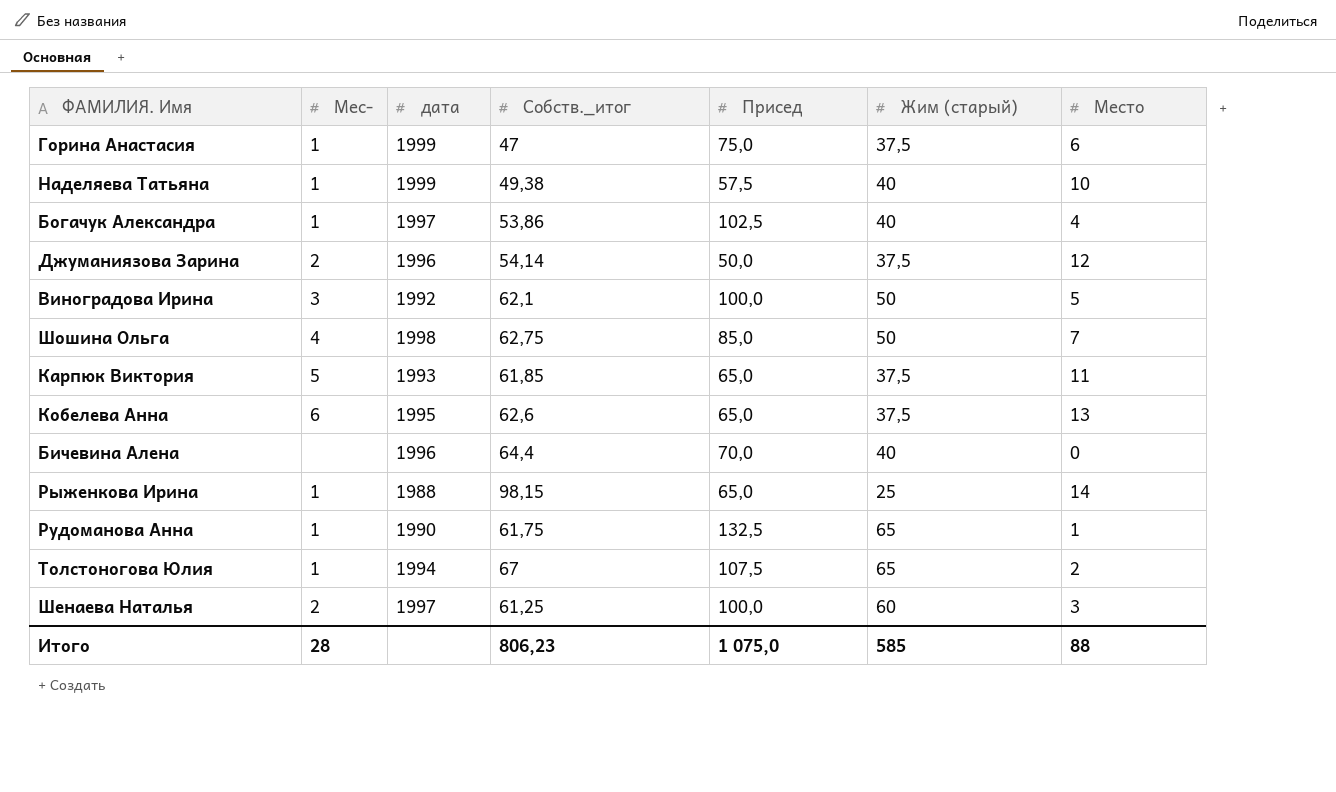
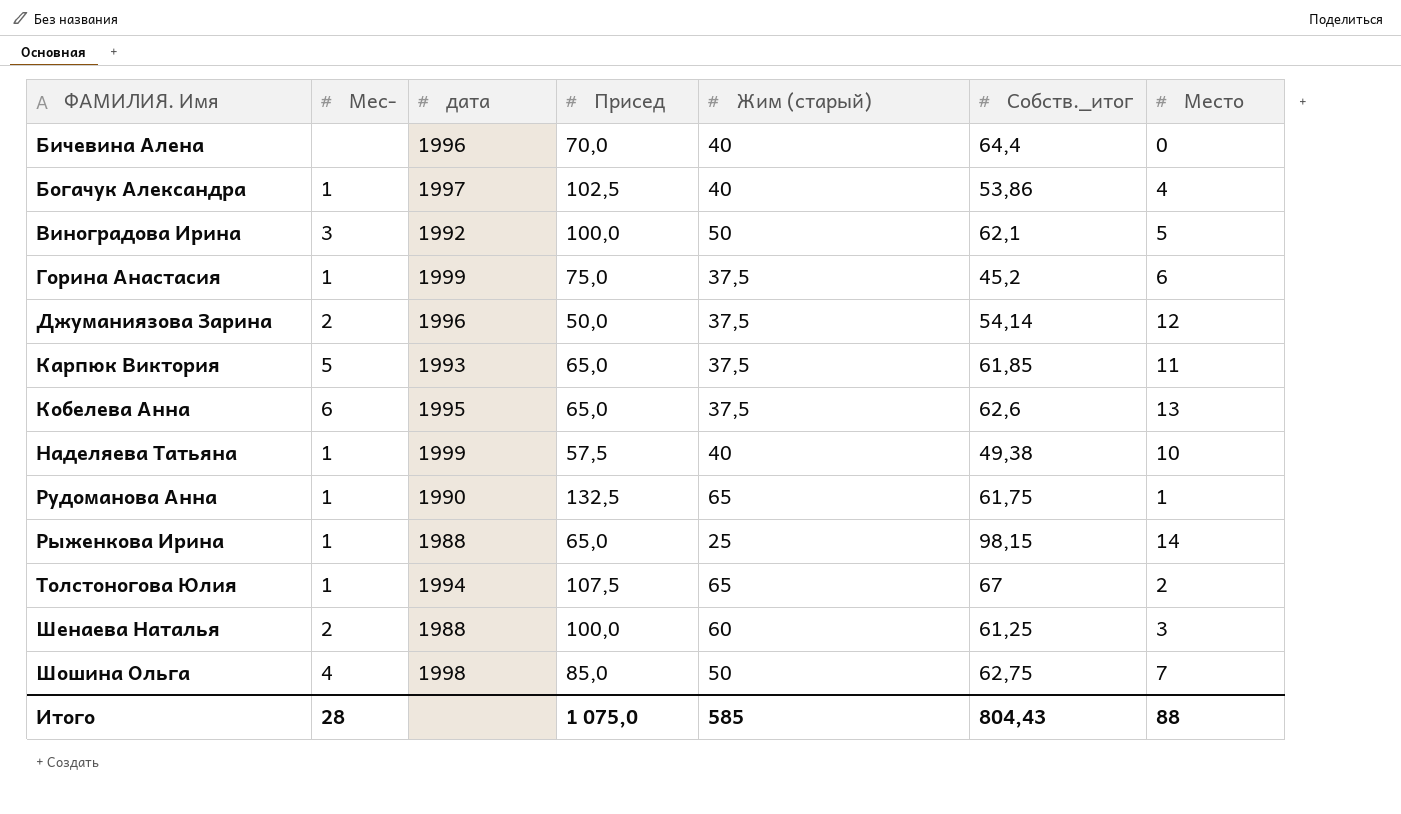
row order: none -> ФАМИЛИЯ. Имя ascending
column Собств._итог | position: 4 -> 6
Горина Анастасия | Собств._итог: 47 -> 45,2
Шенаева Наталья | дата: 1997 -> 1988
Итого | Собств._итог: 806,23 -> 804,43

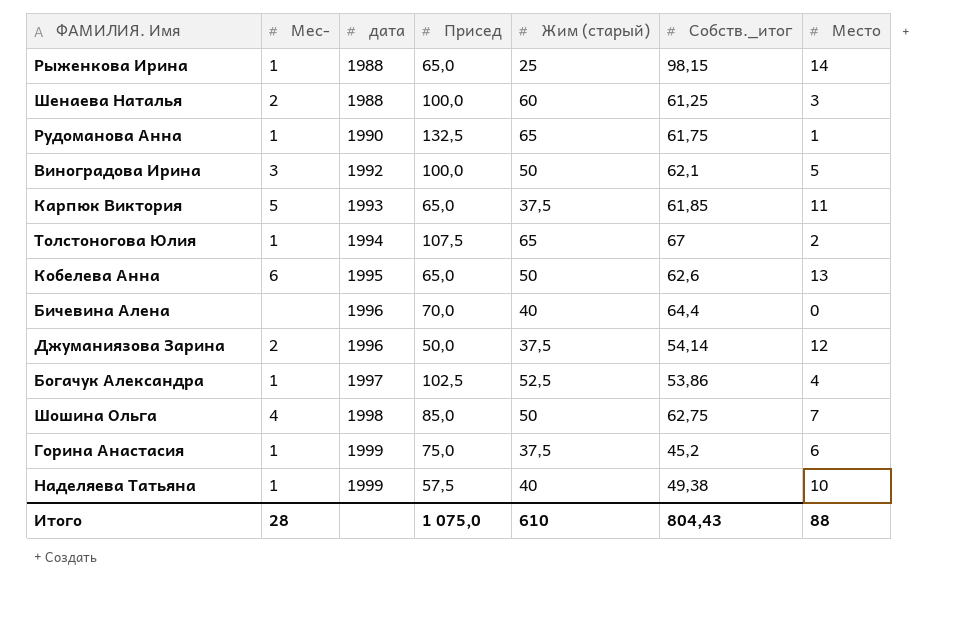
row order: ФАМИЛИЯ. Имя ascending -> дата ascending
Кобелева Анна | Жим (старый): 37,5 -> 50
Богачук Александра | Жим (старый): 40 -> 52,5
Итого | Жим (старый): 585 -> 610

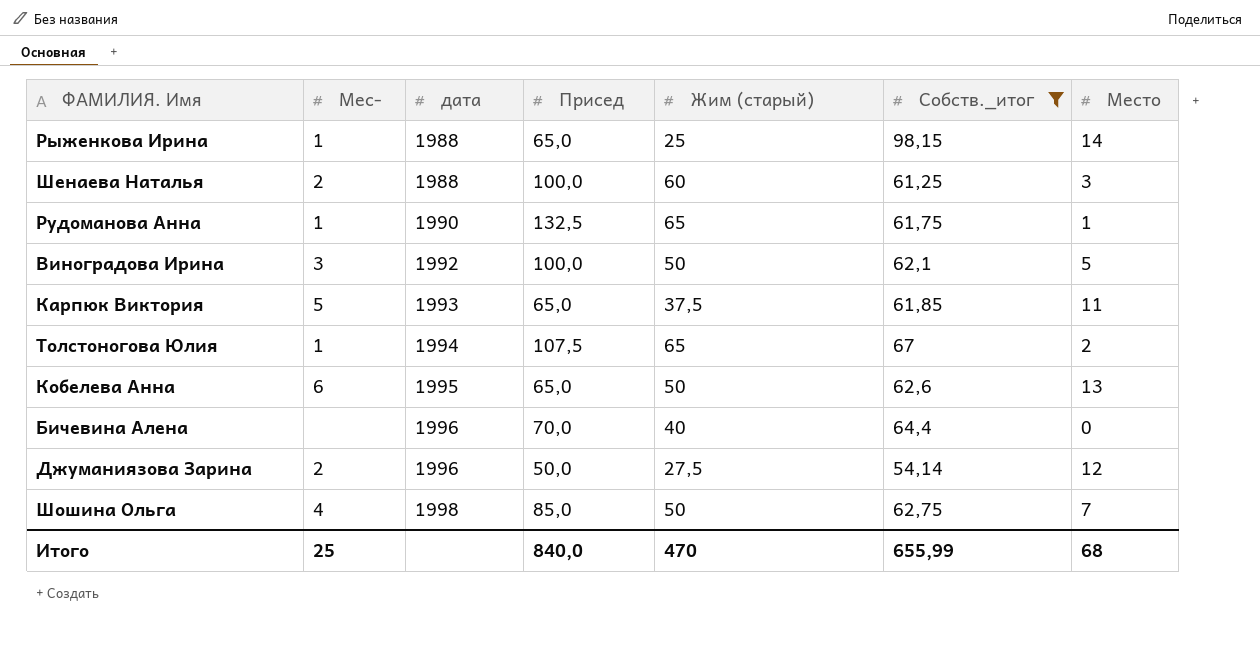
filter: none -> Собств._итог >= 54,14
Джуманиязова Зарина | Жим (старый): 37,5 -> 27,5
Итого | Мес-: 28 -> 25
Итого | Присед: 1 075,0 -> 840,0
Итого | Жим (старый): 610 -> 470
Итого | Собств._итог: 804,43 -> 655,99
Итого | Место: 88 -> 68

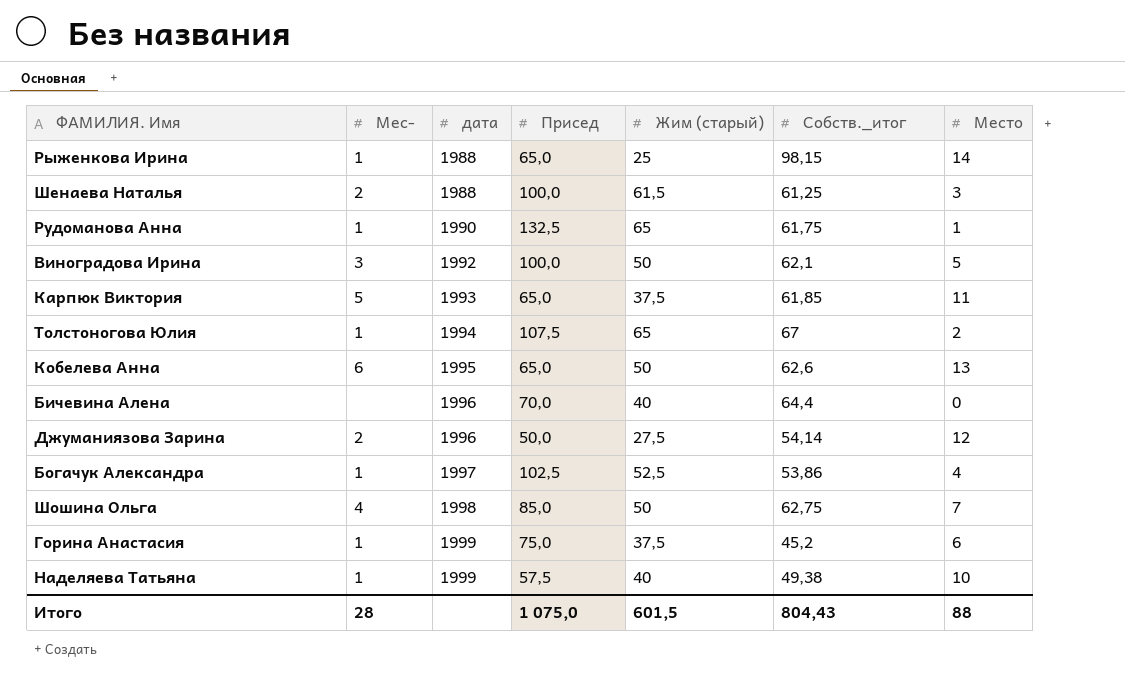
filter: Собств._итог >= 54,14 -> none
Шенаева Наталья | Жим (старый): 60 -> 61,5
Итого | Мес-: 25 -> 28
Итого | Присед: 840,0 -> 1 075,0
Итого | Жим (старый): 470 -> 601,5
Итого | Собств._итог: 655,99 -> 804,43
Итого | Место: 68 -> 88

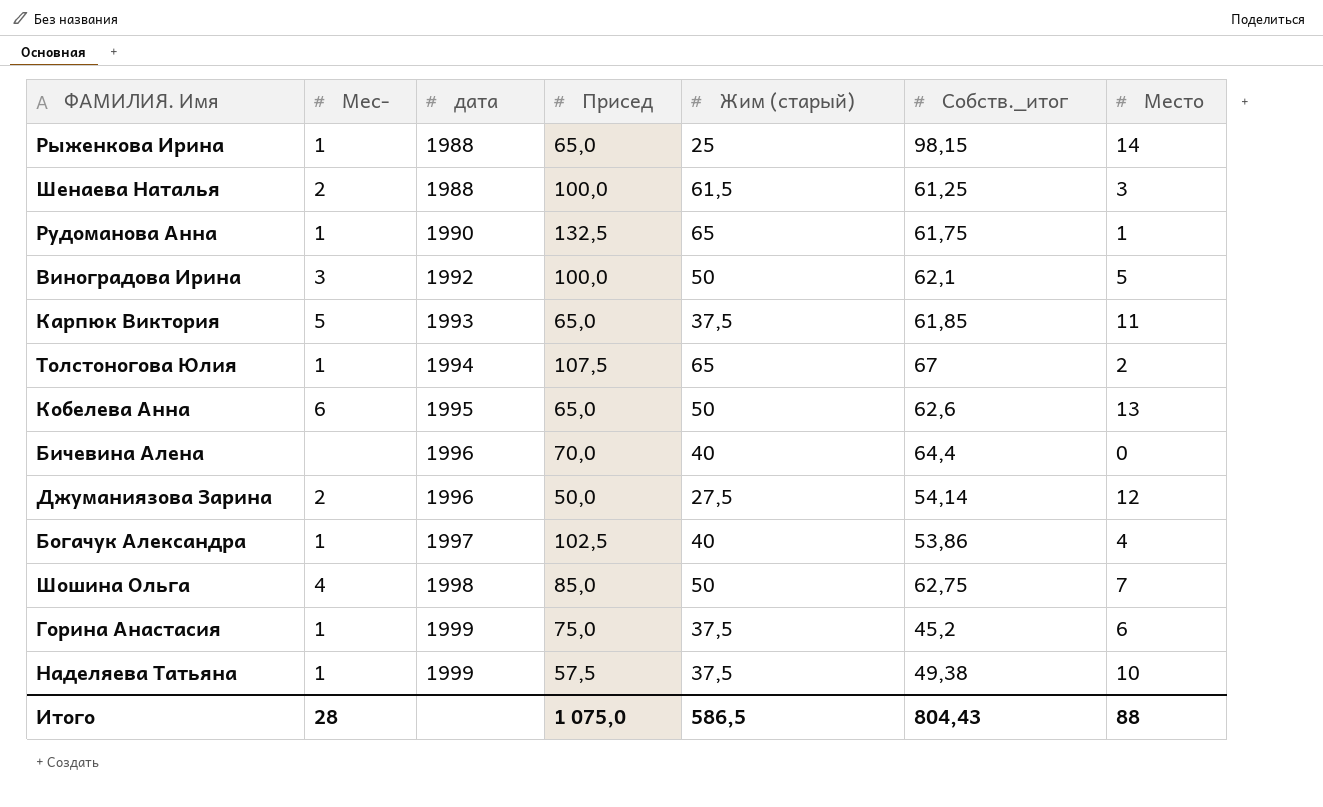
Богачук Александра | Жим (старый): 52,5 -> 40
Наделяева Татьяна | Жим (старый): 40 -> 37,5
Итого | Жим (старый): 601,5 -> 586,5

